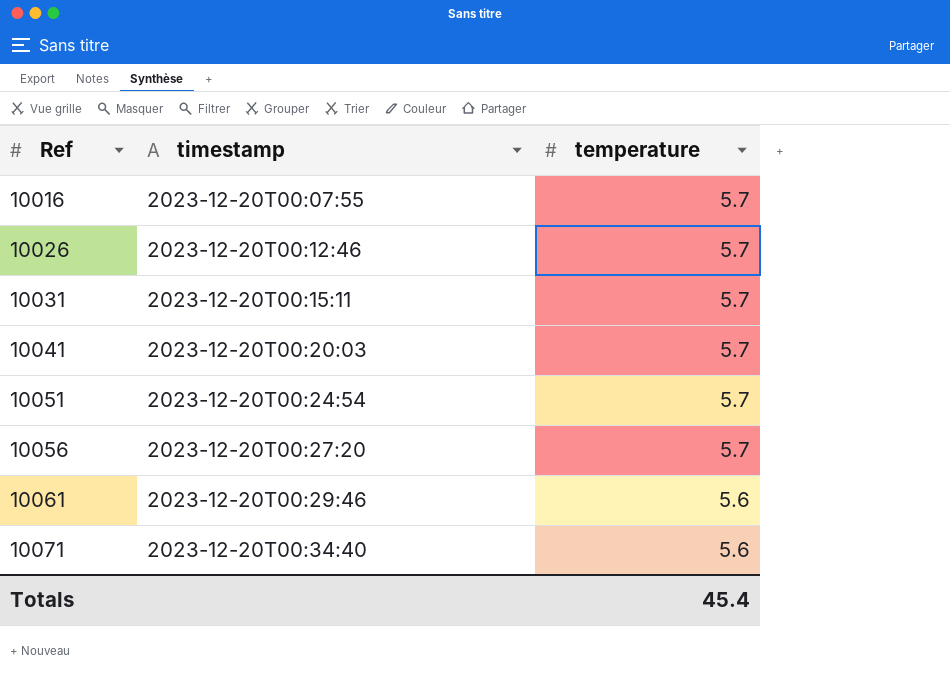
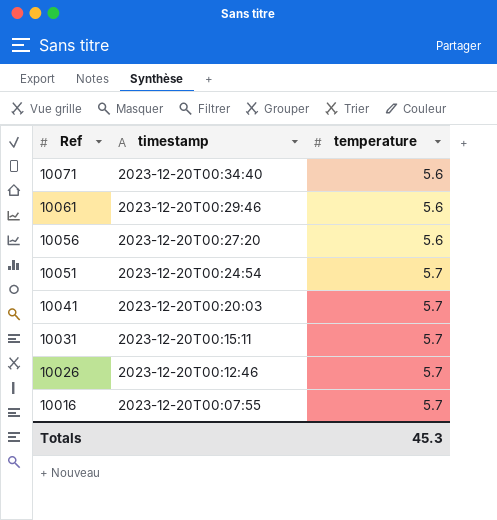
row order: Ref ascending -> Ref descending
10056 | temperature: 5.7 -> 5.6
Totals | temperature: 45.4 -> 45.3

